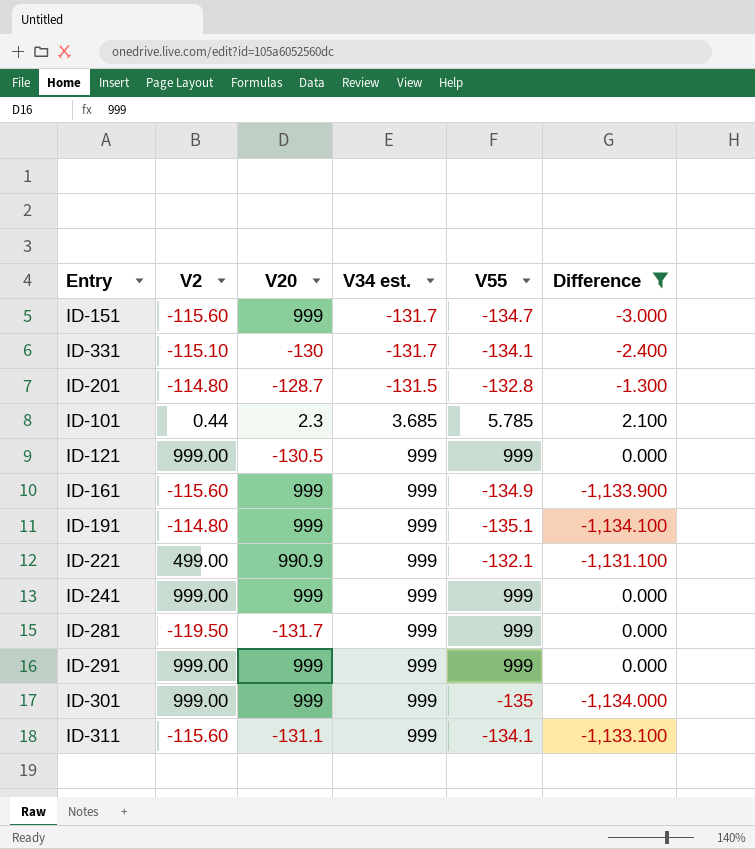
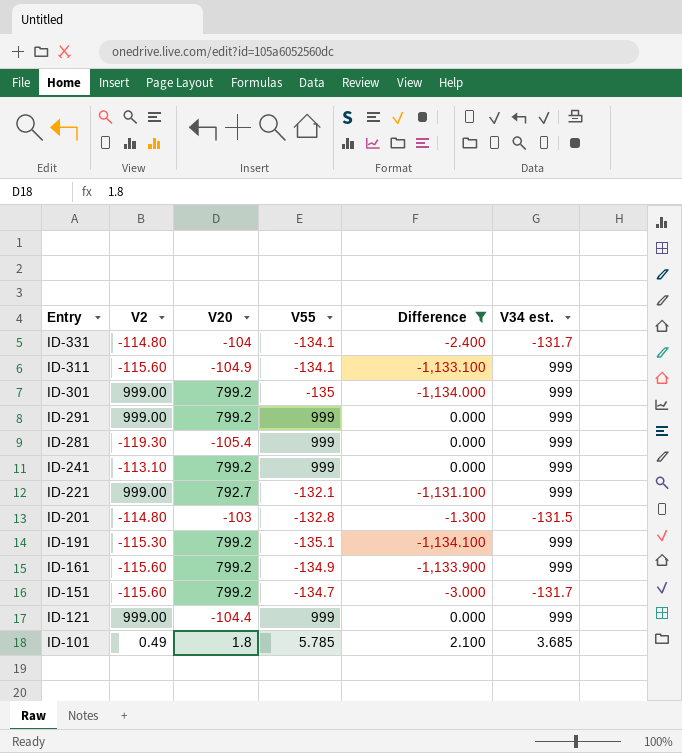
row order: V34 est. ascending -> Entry descending
column V34 est. | position: 4 -> 6
ID-331 | V2: -115.10 -> -114.80
ID-331 | V20: -130 -> -104
ID-311 | V20: -131.1 -> -104.9
ID-301 | V20: 999 -> 799.2
ID-291 | V20: 999 -> 799.2
ID-281 | V2: -119.50 -> -119.30
ID-281 | V20: -131.7 -> -105.4
ID-241 | V2: 999.00 -> -113.10
ID-241 | V20: 999 -> 799.2
ID-221 | V2: 499.00 -> 999.00
ID-221 | V20: 990.9 -> 792.7
ID-201 | V20: -128.7 -> -103
ID-191 | V2: -114.80 -> -115.30
ID-191 | V20: 999 -> 799.2
ID-161 | V20: 999 -> 799.2
ID-151 | V20: 999 -> 799.2
ID-121 | V20: -130.5 -> -104.4
ID-101 | V2: 0.44 -> 0.49
ID-101 | V20: 2.3 -> 1.8

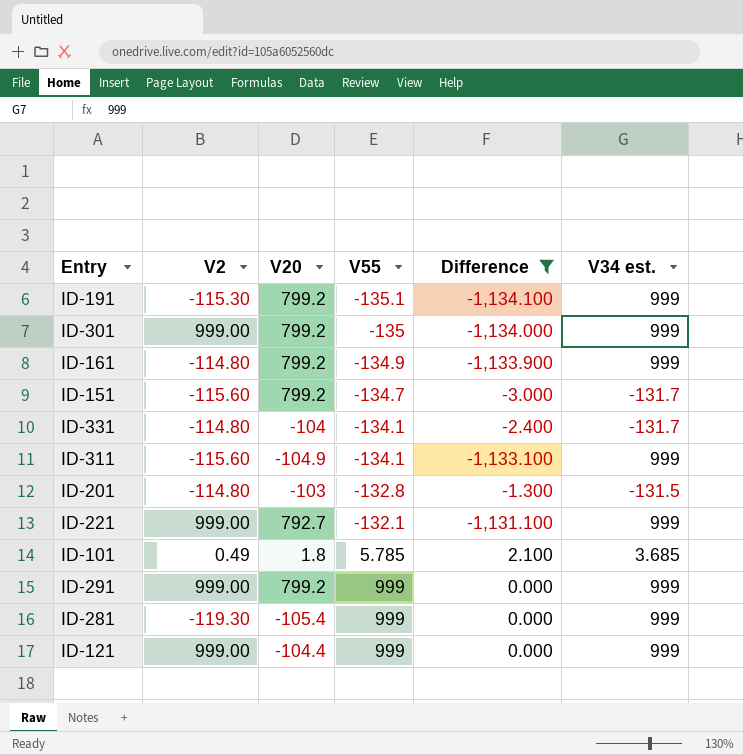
row order: Entry descending -> V55 ascending
row ID-241: -113.10 | 799.2 | 999 | 0.000 | 999 -> none
ID-161 | V2: -115.60 -> -114.80

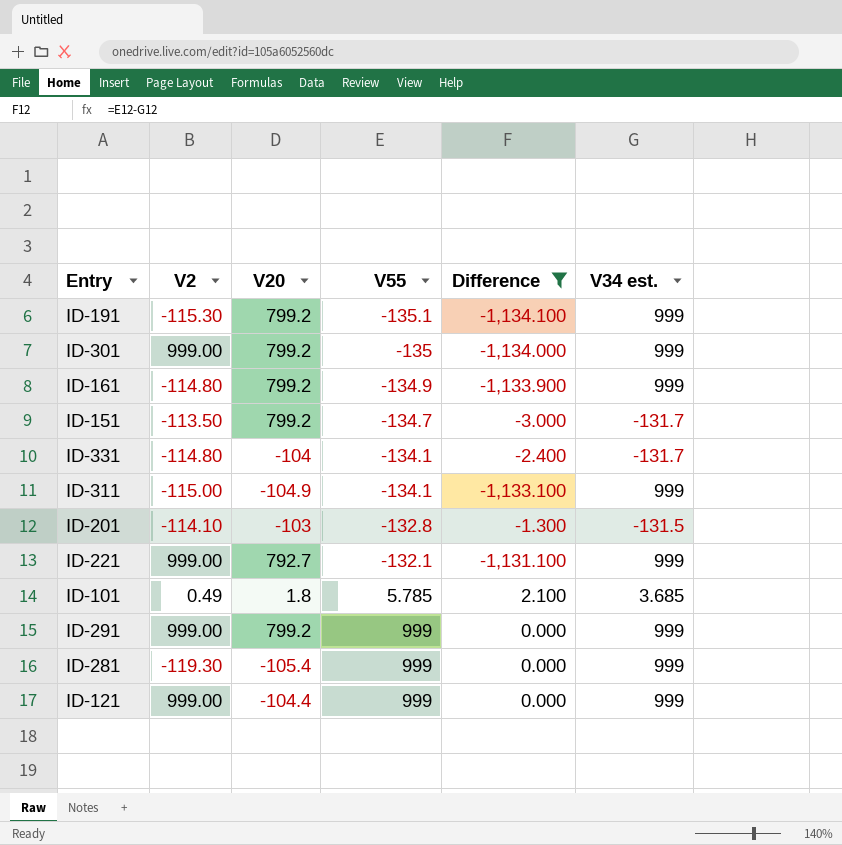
ID-151 | V2: -115.60 -> -113.50
ID-311 | V2: -115.60 -> -115.00
ID-201 | V2: -114.80 -> -114.10

